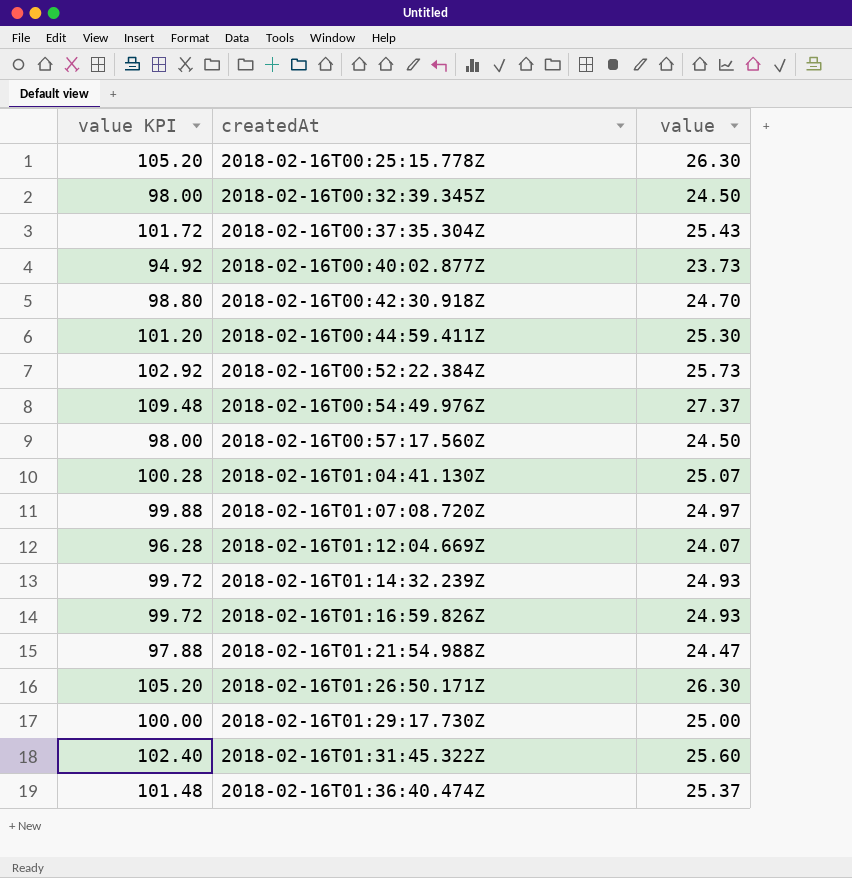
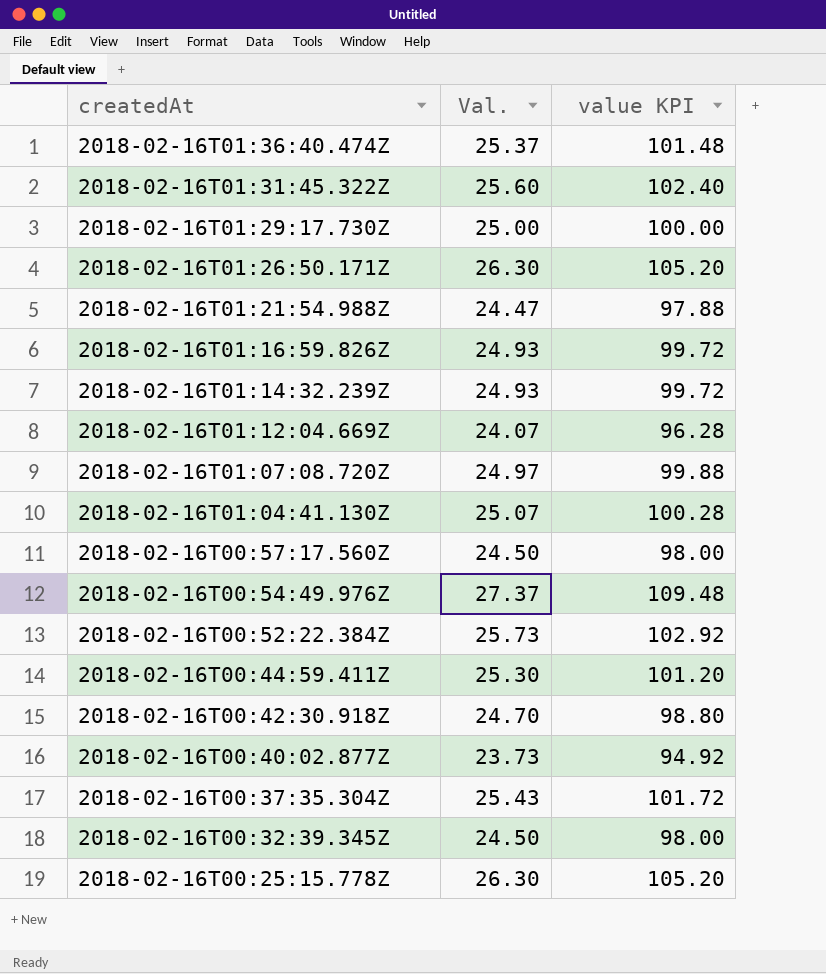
row order: createdAt ascending -> createdAt descending
column name: value -> Val.
column value KPI | position: 1 -> 3

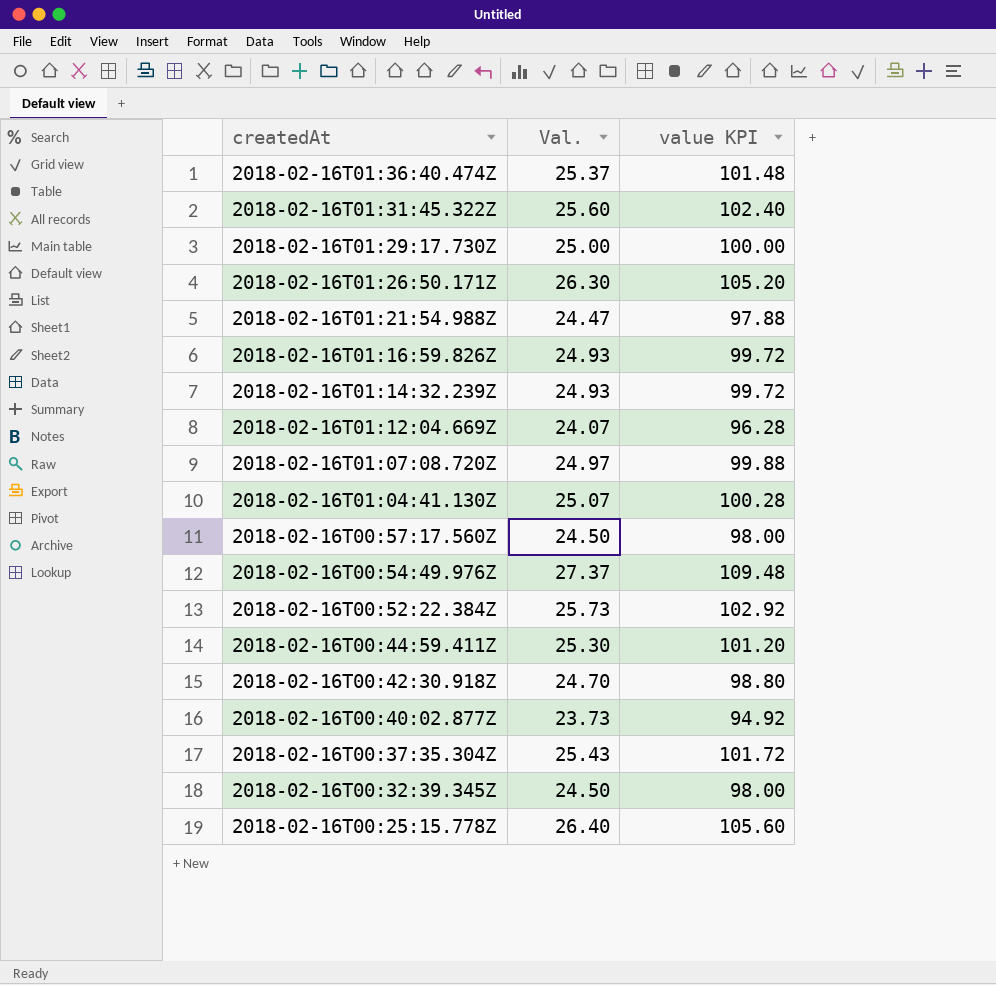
2018-02-16T00:25:15.778Z | Val.: 26.30 -> 26.40
2018-02-16T00:25:15.778Z | value KPI: 105.20 -> 105.60

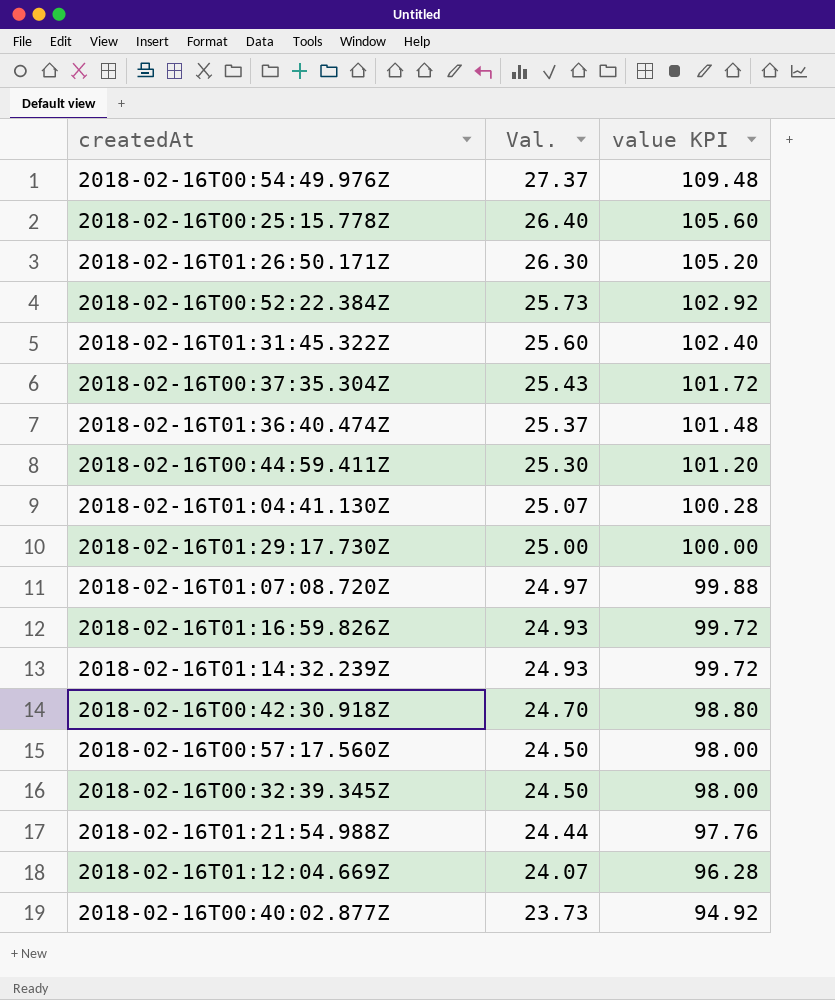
row order: createdAt descending -> Val. descending
2018-02-16T01:21:54.988Z | Val.: 24.47 -> 24.44
2018-02-16T01:21:54.988Z | value KPI: 97.88 -> 97.76

